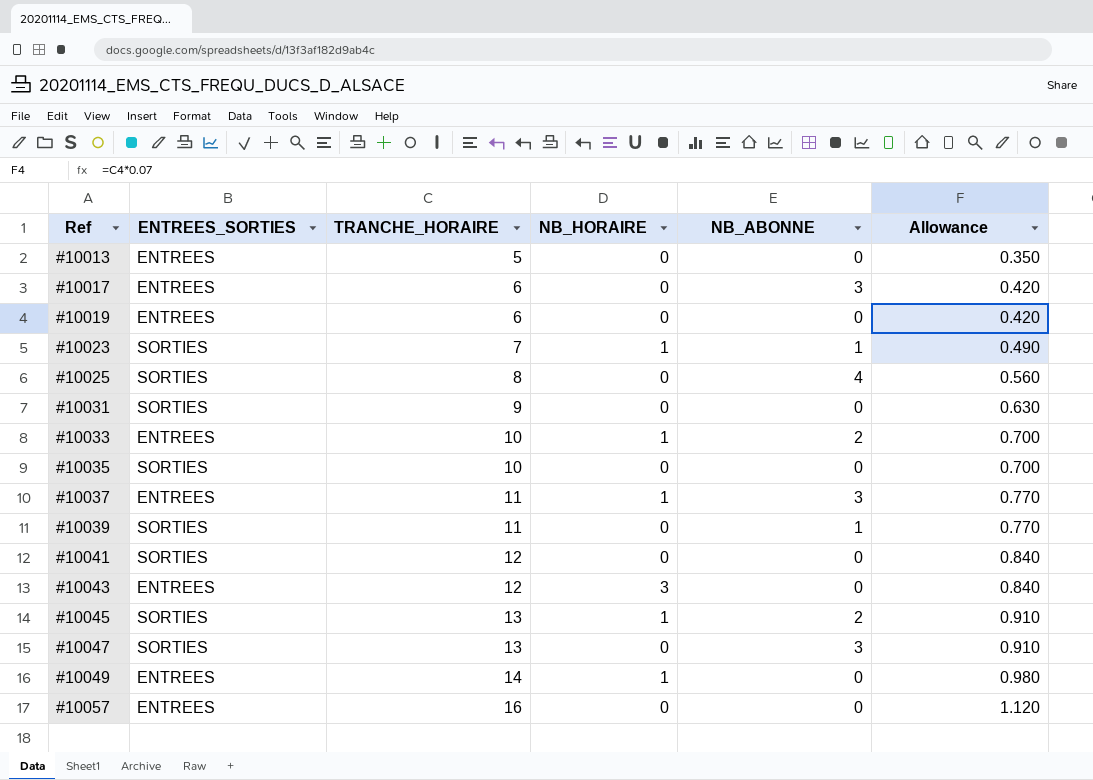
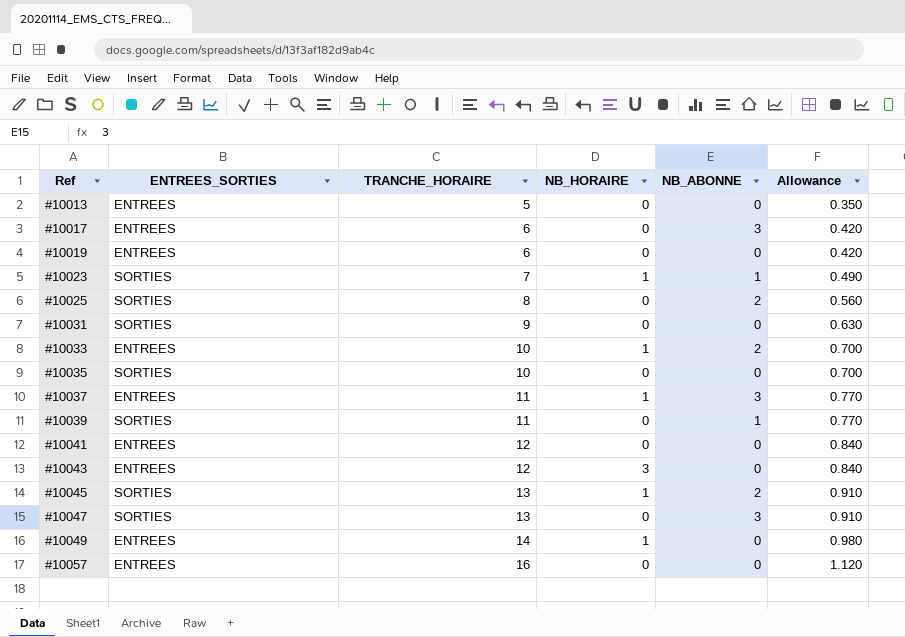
#10025 | NB_ABONNE: 4 -> 2
#10041 | ENTREES_SORTIES: SORTIES -> ENTREES

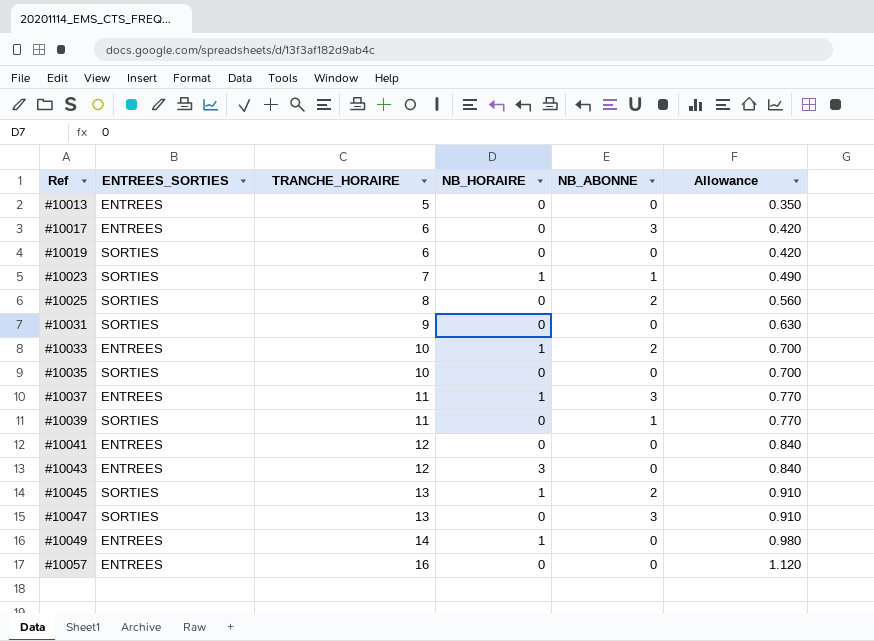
#10019 | ENTREES_SORTIES: ENTREES -> SORTIES

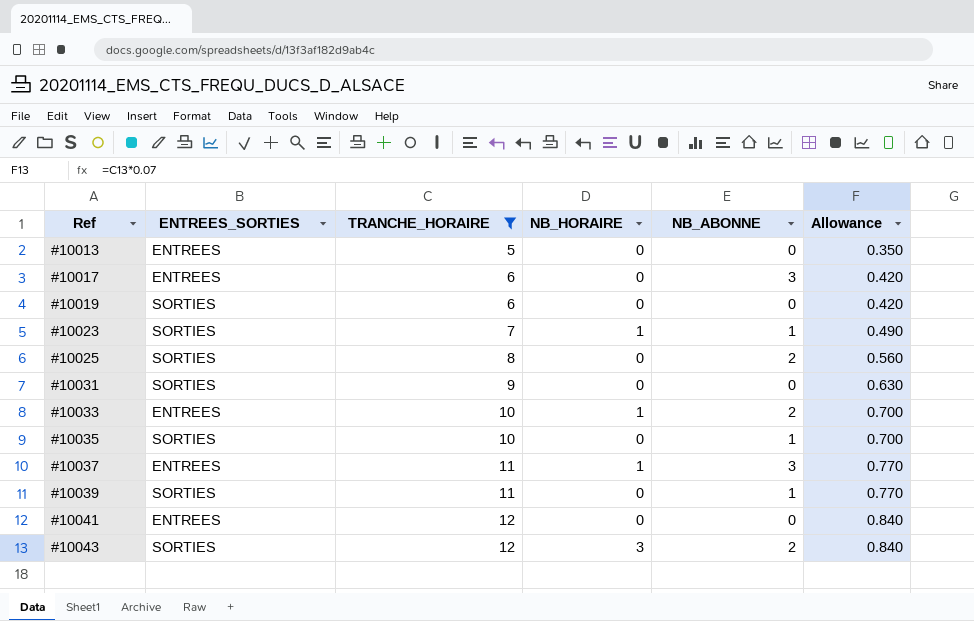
filter: none -> TRANCHE_HORAIRE <= 12
#10035 | NB_ABONNE: 0 -> 1
#10043 | ENTREES_SORTIES: ENTREES -> SORTIES
#10043 | NB_ABONNE: 0 -> 2

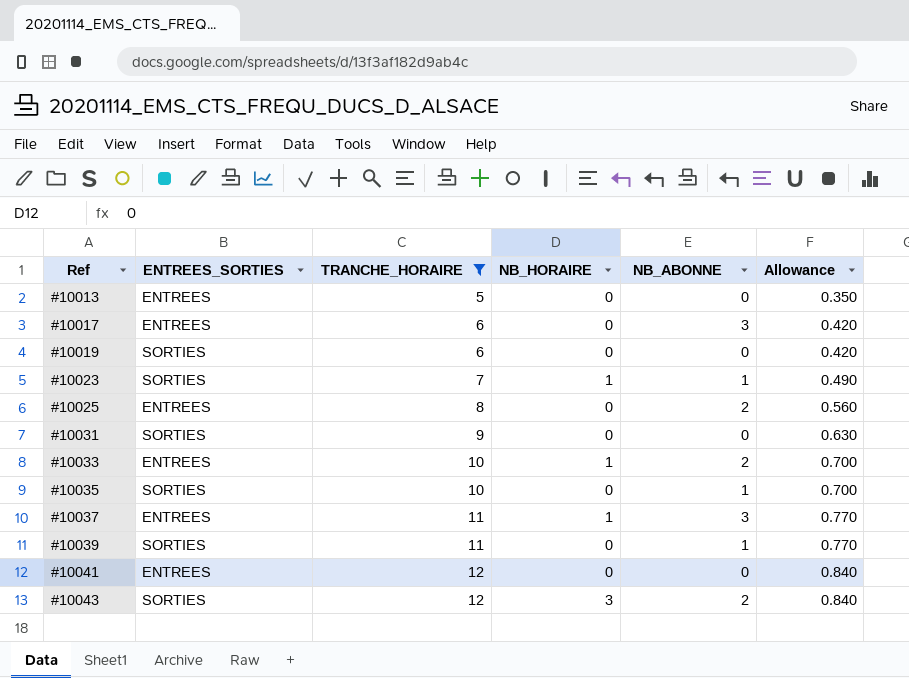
#10025 | ENTREES_SORTIES: SORTIES -> ENTREES

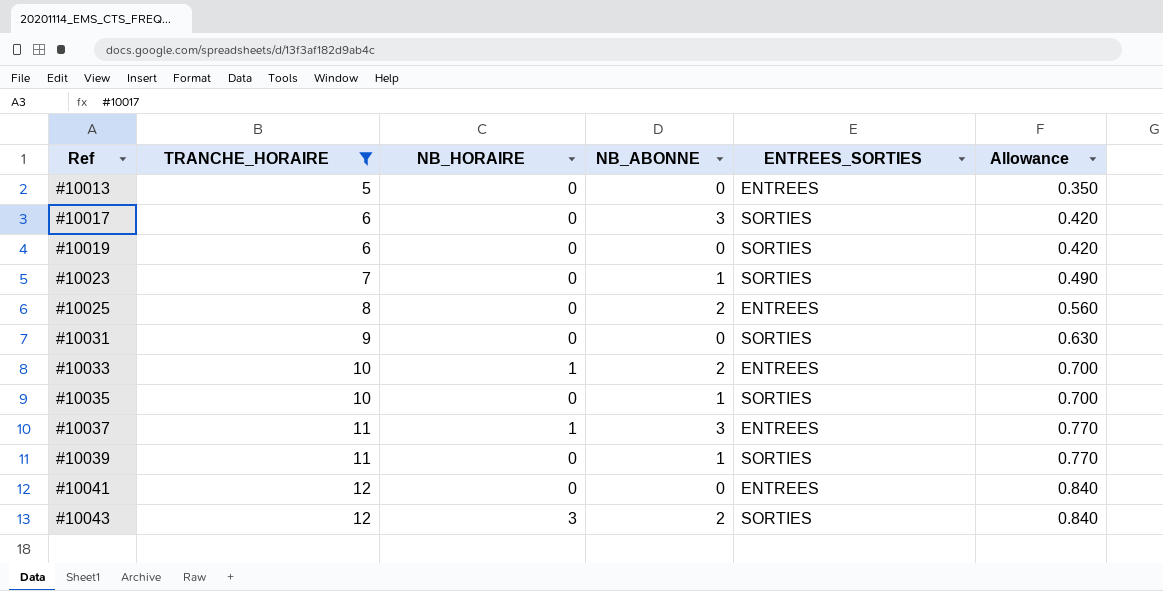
column ENTREES_SORTIES | position: 2 -> 5
#10017 | ENTREES_SORTIES: ENTREES -> SORTIES
#10023 | NB_HORAIRE: 1 -> 0

